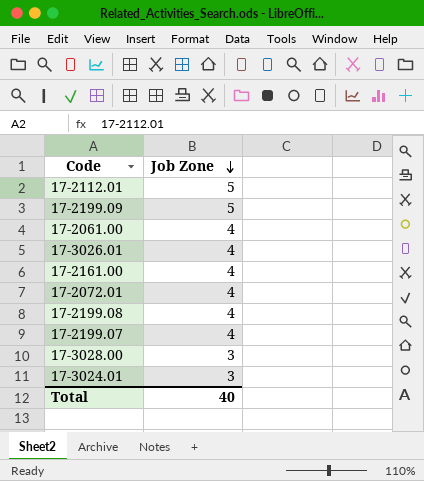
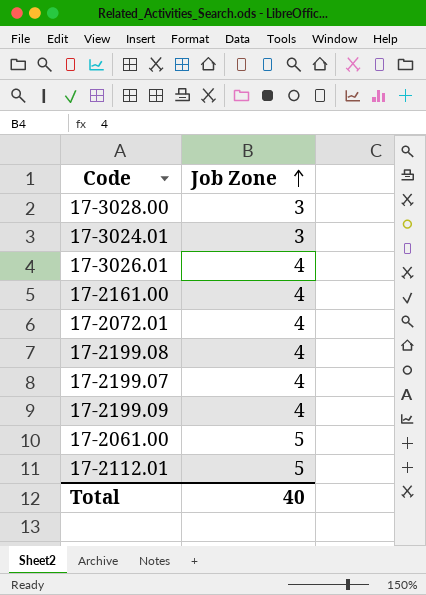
row order: Job Zone descending -> Job Zone ascending
17-2199.09 | Job Zone: 5 -> 4
17-2061.00 | Job Zone: 4 -> 5

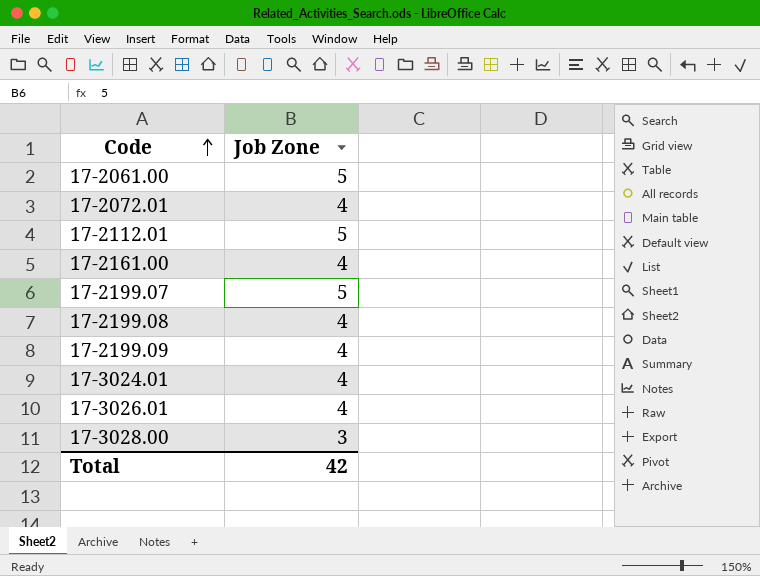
row order: Job Zone ascending -> Code ascending
17-2199.07 | Job Zone: 4 -> 5
17-3024.01 | Job Zone: 3 -> 4
Total | Job Zone: 40 -> 42

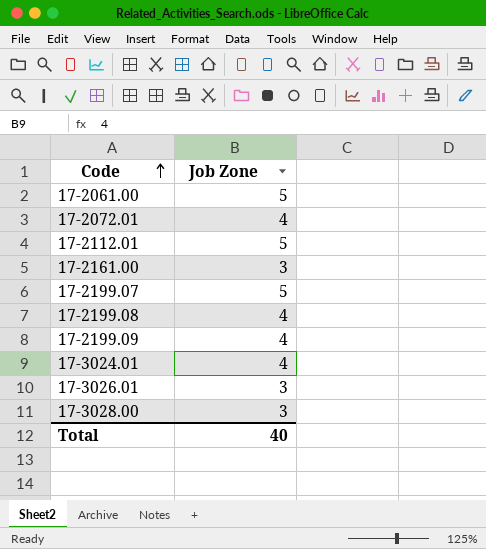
17-2161.00 | Job Zone: 4 -> 3
17-3026.01 | Job Zone: 4 -> 3
Total | Job Zone: 42 -> 40

